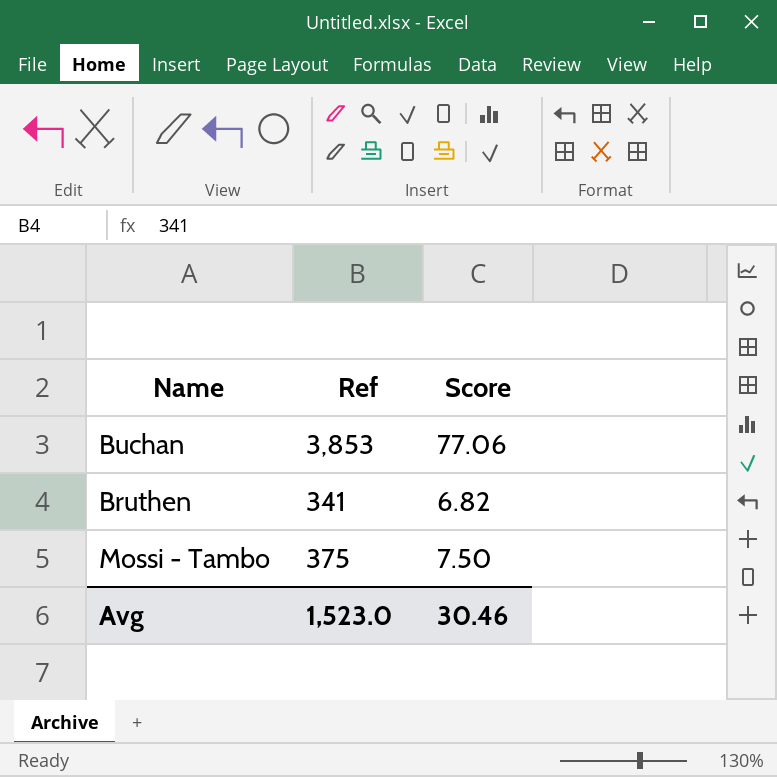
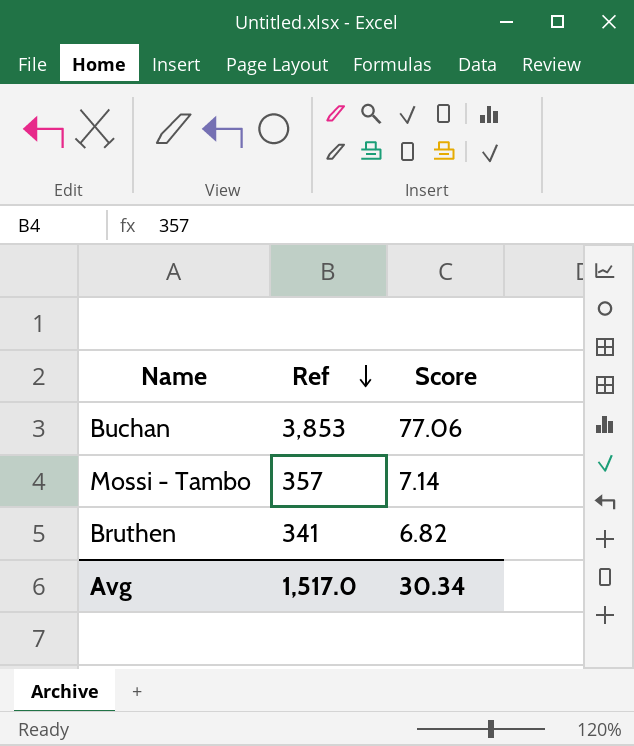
row order: none -> Ref descending
Mossi - Tambo | Ref: 375 -> 357
Mossi - Tambo | Score: 7.50 -> 7.14
Avg | Ref: 1,523.0 -> 1,517.0
Avg | Score: 30.46 -> 30.34

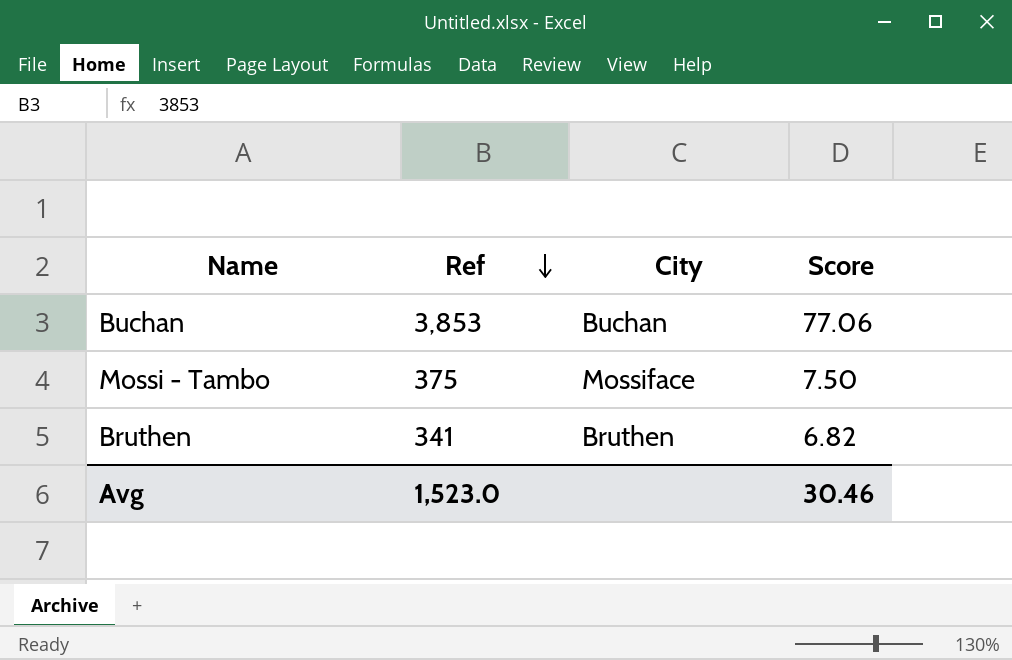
column City | position: none -> 3
Mossi - Tambo | Ref: 357 -> 375
Mossi - Tambo | Score: 7.14 -> 7.50
Avg | Ref: 1,517.0 -> 1,523.0
Avg | Score: 30.34 -> 30.46

